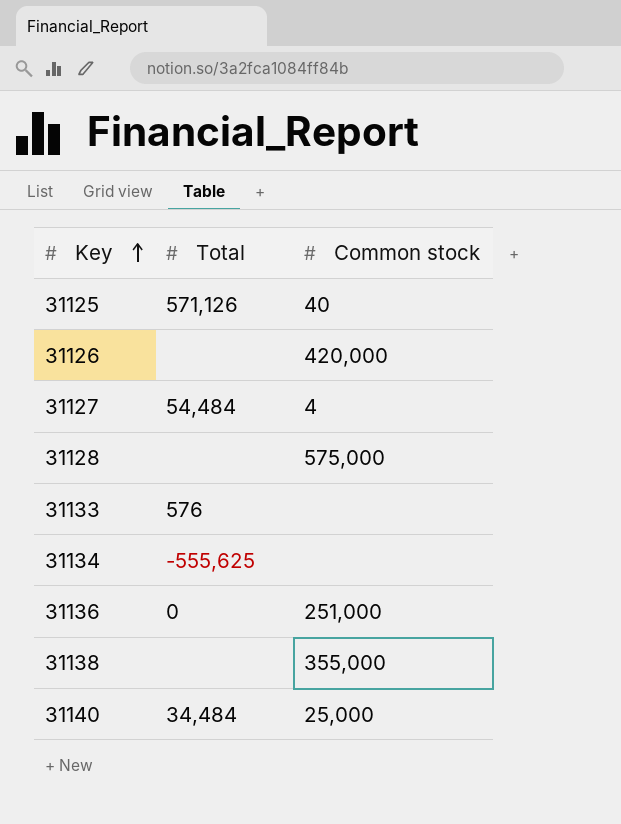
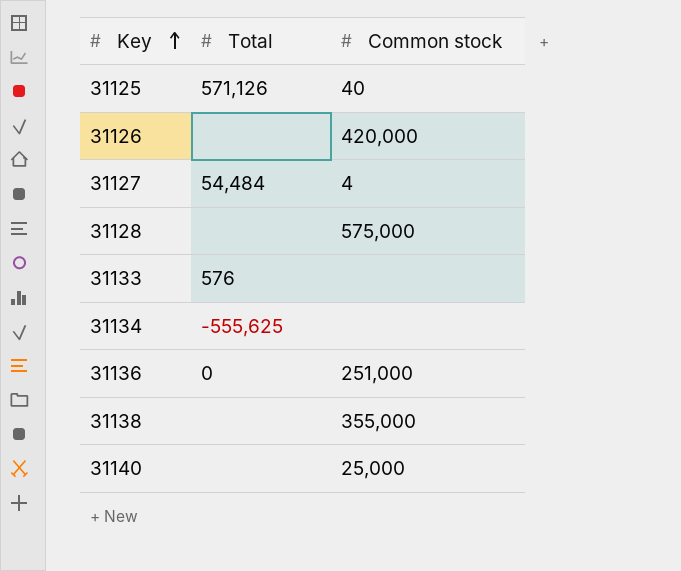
31140 | Total: 34,484 -> none

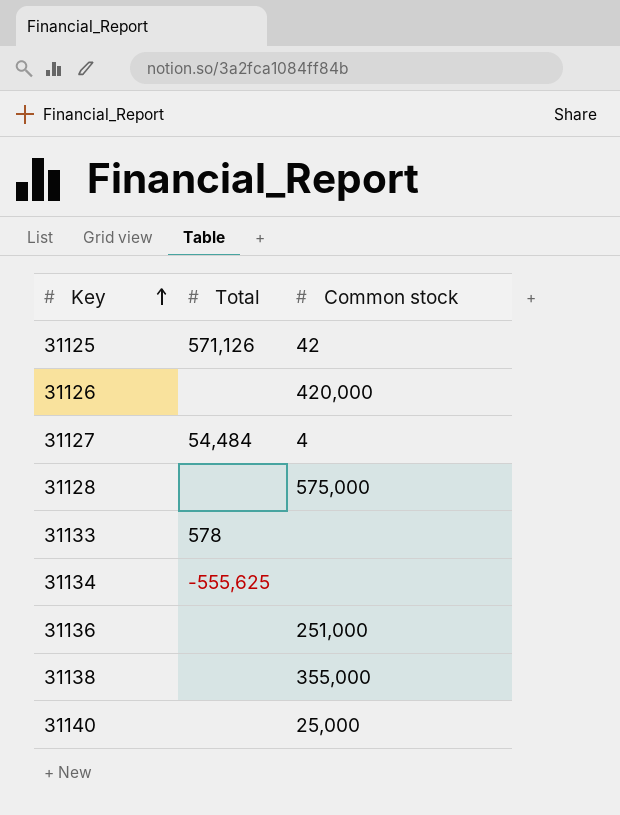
31125 | Common stock: 40 -> 42
31133 | Total: 576 -> 578
31136 | Total: 0 -> none

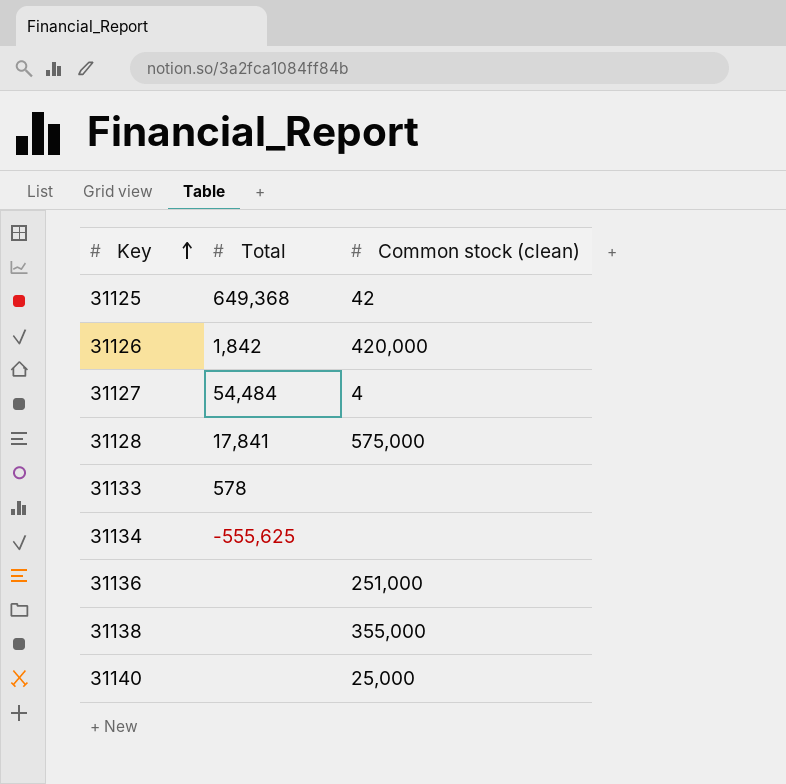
column name: Common stock -> Common stock (clean)
31125 | Total: 571,126 -> 649,368
31126 | Total: none -> 1,842
31128 | Total: none -> 17,841

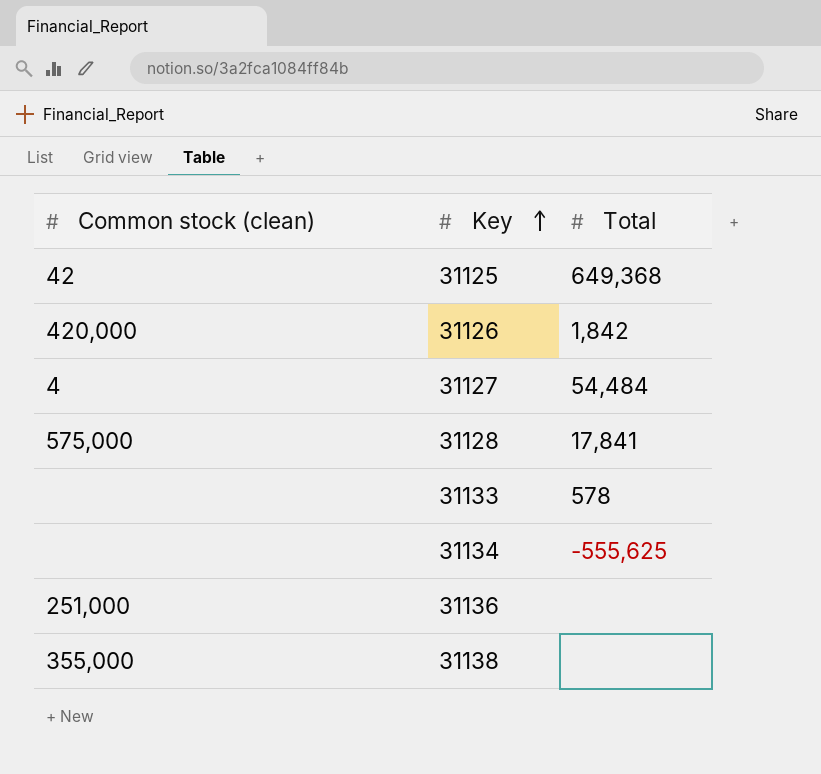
column Common stock (clean) | position: 3 -> 1
row 31140: none | 25,000 -> none

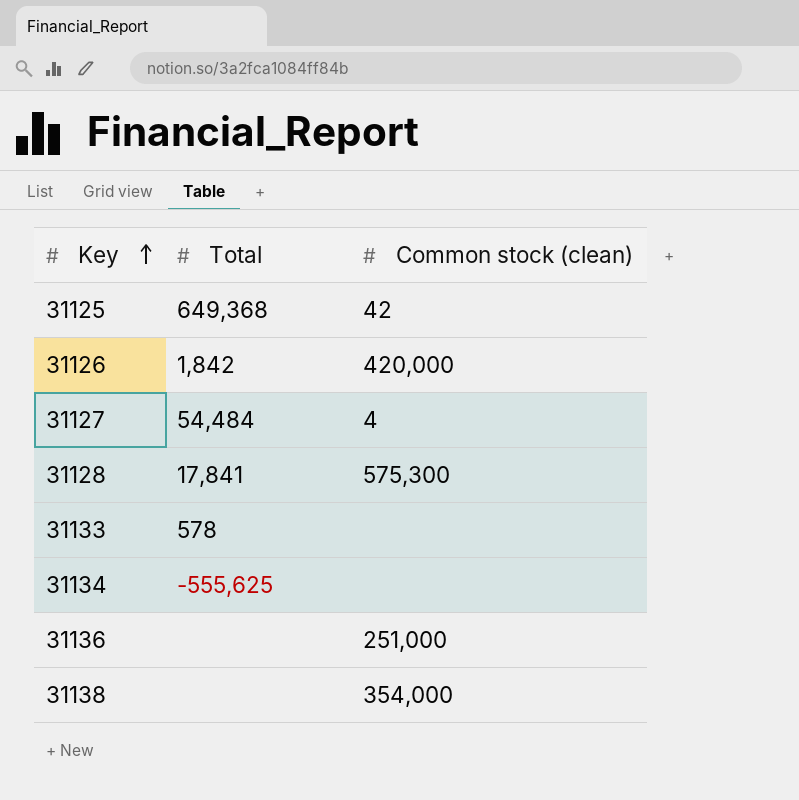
column Common stock (clean) | position: 1 -> 3
31128 | Common stock (clean): 575,000 -> 575,300
31138 | Common stock (clean): 355,000 -> 354,000

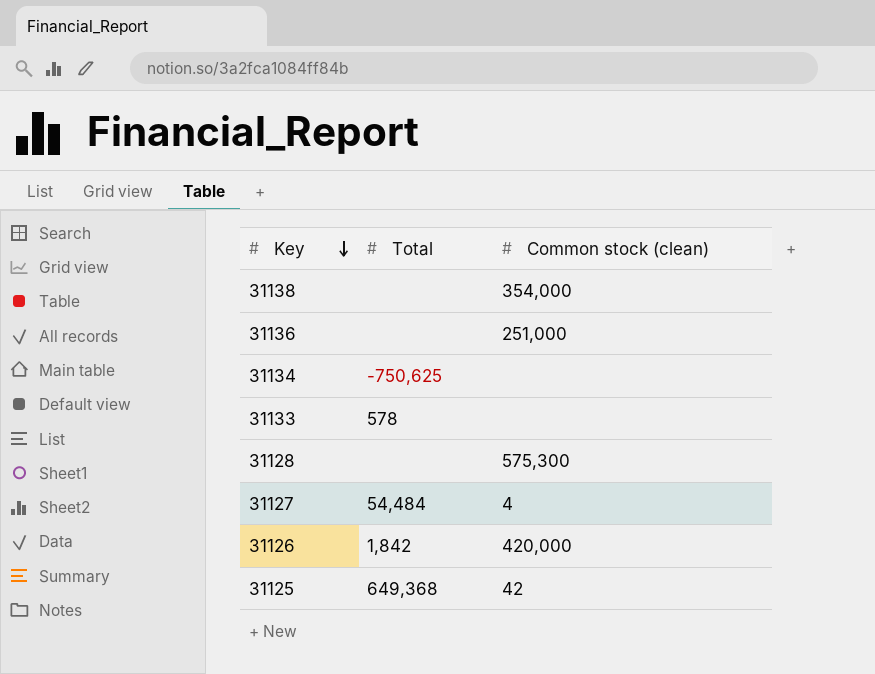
row order: Key ascending -> Key descending
31134 | Total: -555,625 -> -750,625
31128 | Total: 17,841 -> none

